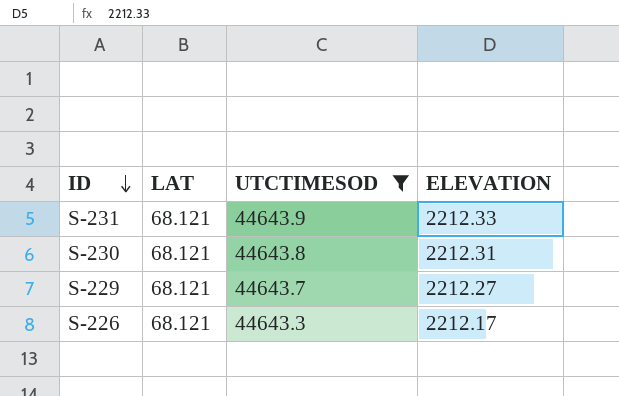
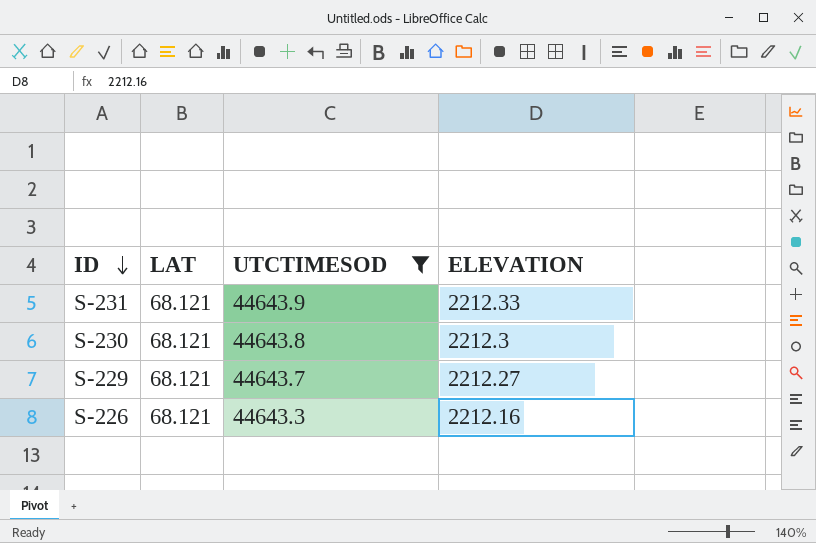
S-230 | ELEVATION: 2212.31 -> 2212.3
S-226 | ELEVATION: 2212.17 -> 2212.16

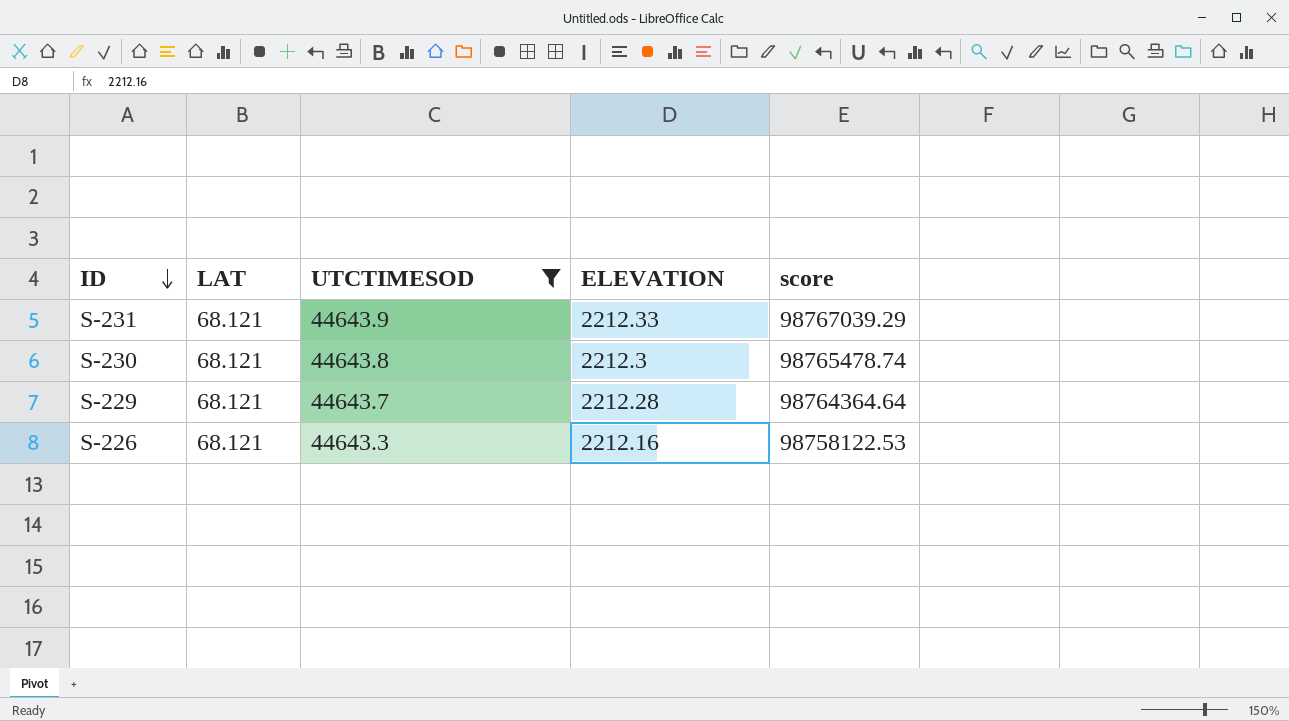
column score | formula: none -> [UTCTIMESOD] * [ELEVATION]
S-229 | ELEVATION: 2212.27 -> 2212.28

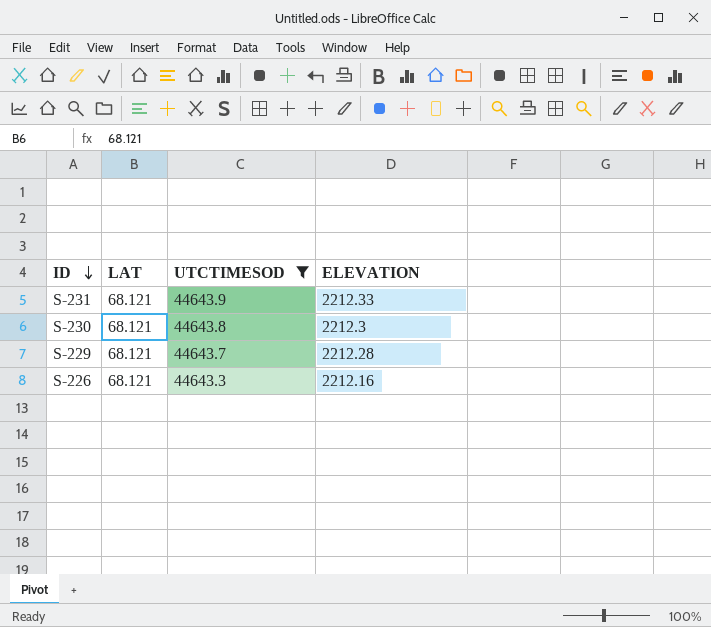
column score | formula: [UTCTIMESOD] * [ELEVATION] -> none

